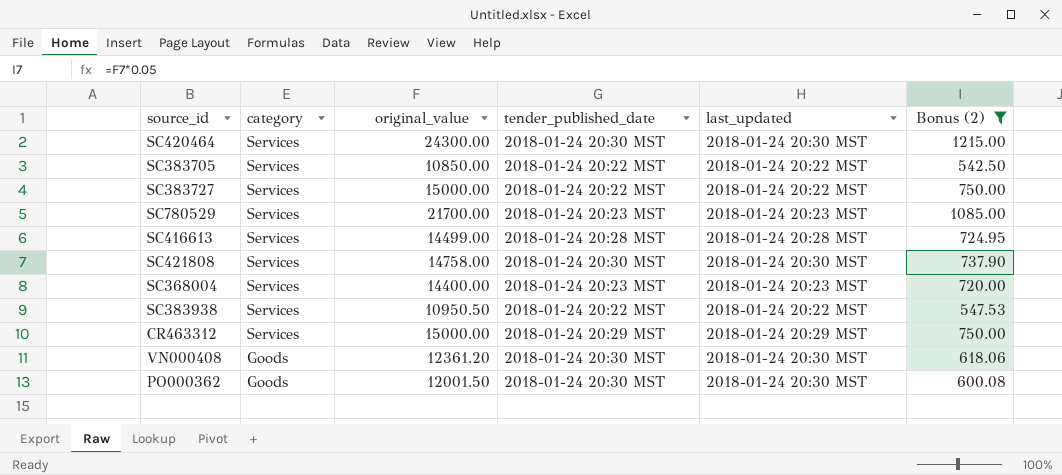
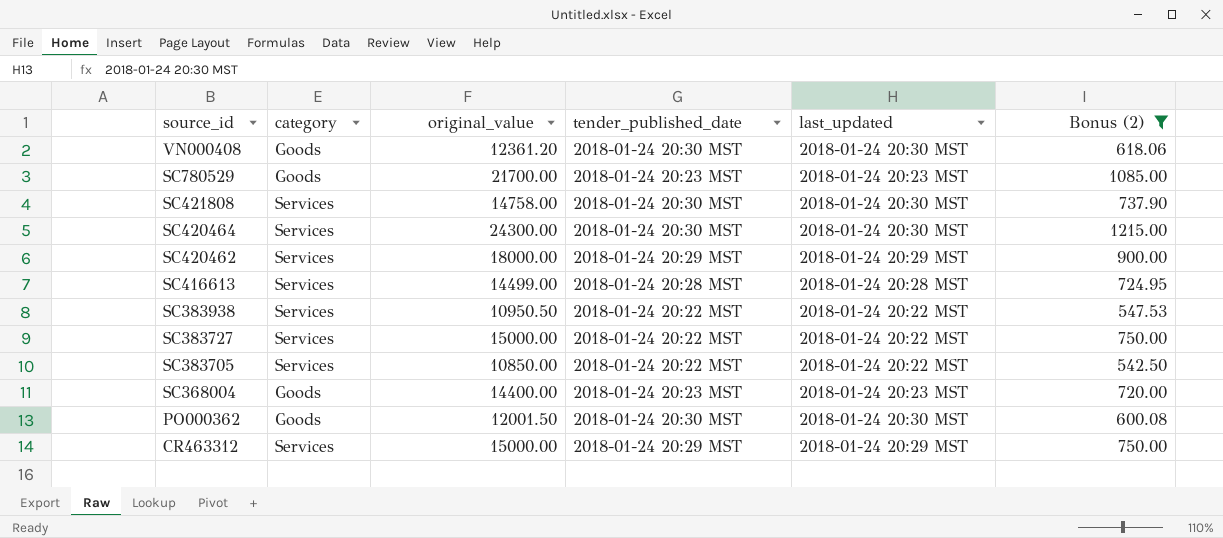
row order: category descending -> source_id descending
SC780529 | category: Services -> Goods
row SC420462: none -> Services | 18000.00 | 2018-01-24 20:29 MST | 2018-01-24 20:29 MST | 900.00
SC368004 | category: Services -> Goods

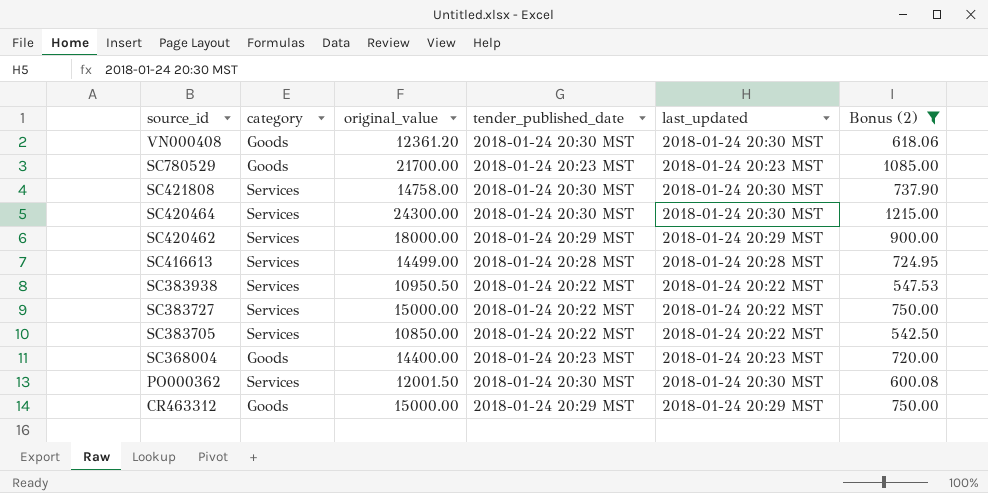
PO000362 | category: Goods -> Services
CR463312 | category: Services -> Goods

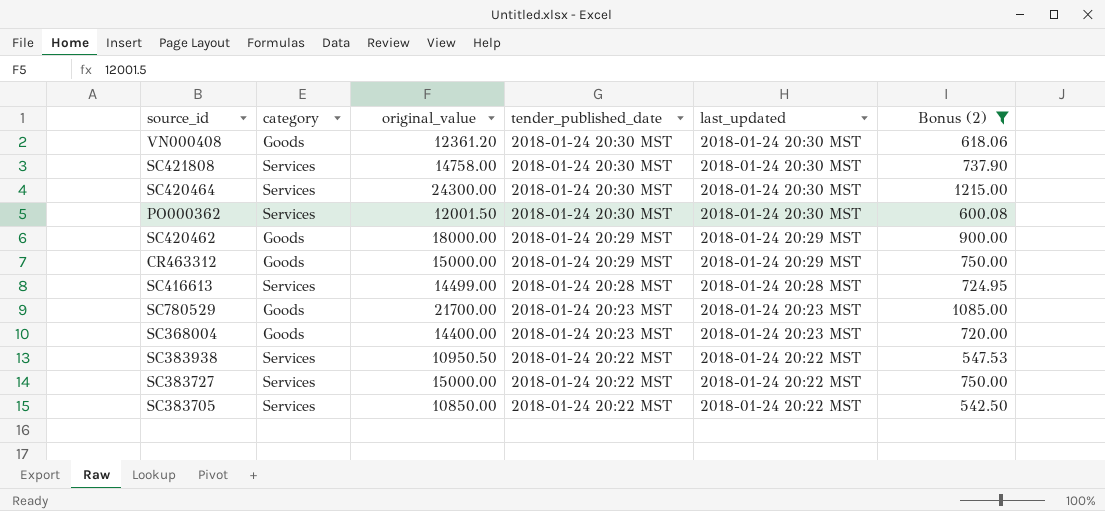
row order: source_id descending -> tender_published_date descending
SC420462 | category: Services -> Goods

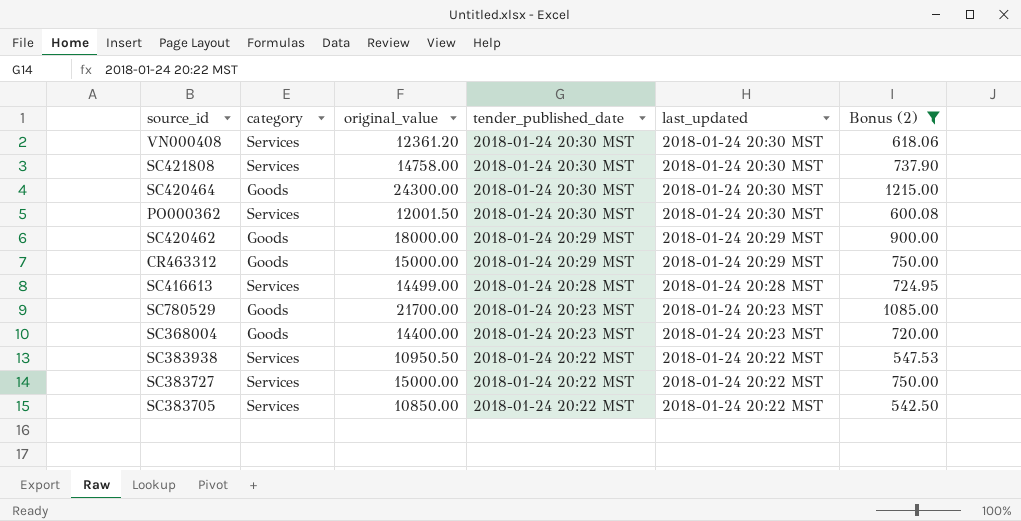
VN000408 | category: Goods -> Services
SC420464 | category: Services -> Goods

